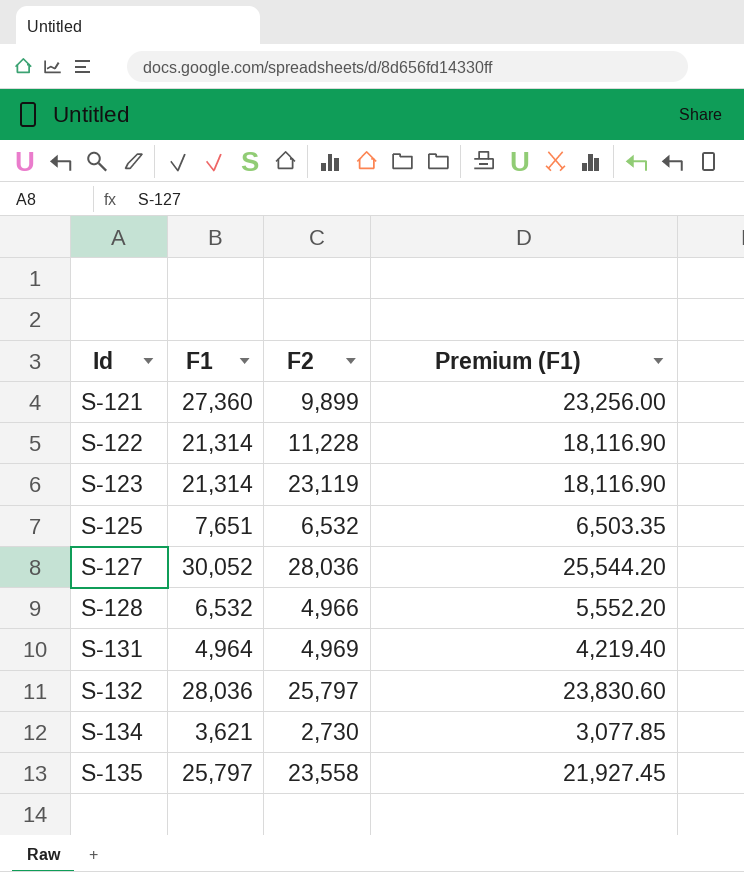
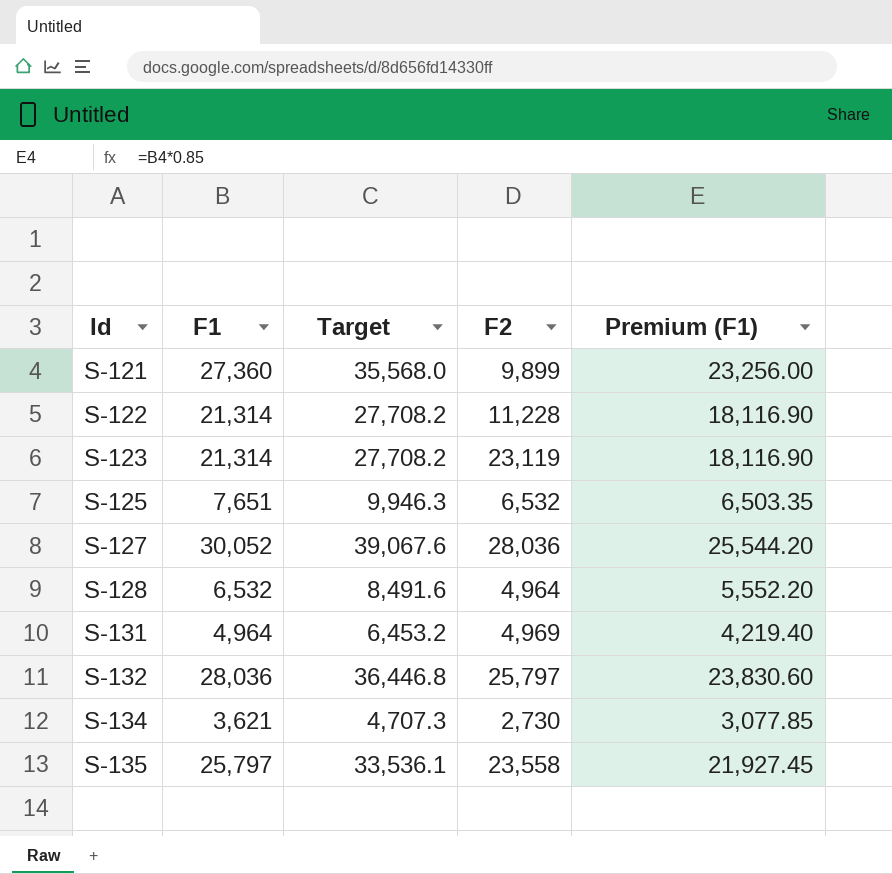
column Target | formula: none -> [F1] * 1.3
S-128 | F2: 4,966 -> 4,964

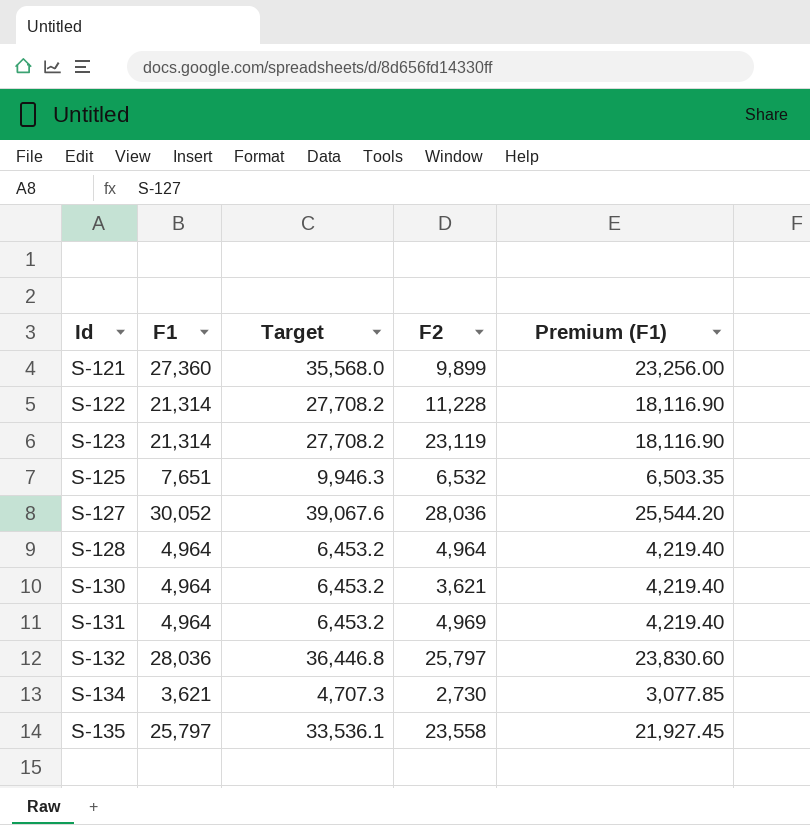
S-128 | F1: 6,532 -> 4,964
S-128 | Target: 8,491.6 -> 6,453.2
S-128 | Premium (F1): 5,552.20 -> 4,219.40
row S-130: none -> 4,964 | 6,453.2 | 3,621 | 4,219.40

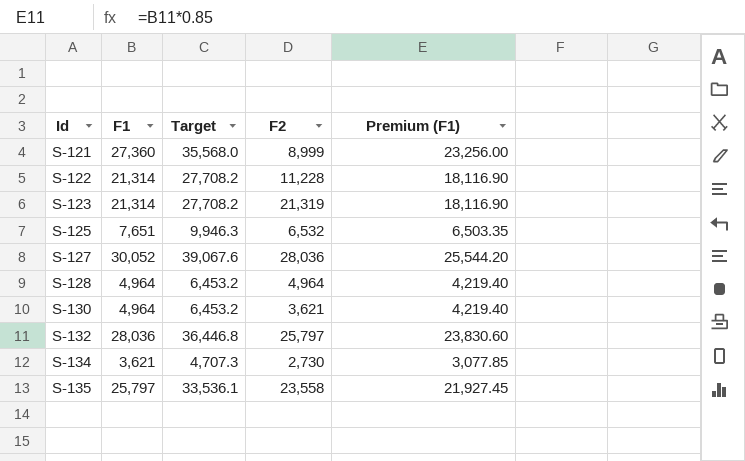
row S-131: 4,964 | 6,453.2 | 4,969 | 4,219.40 -> none
S-121 | F2: 9,899 -> 8,999
S-123 | F2: 23,119 -> 21,319

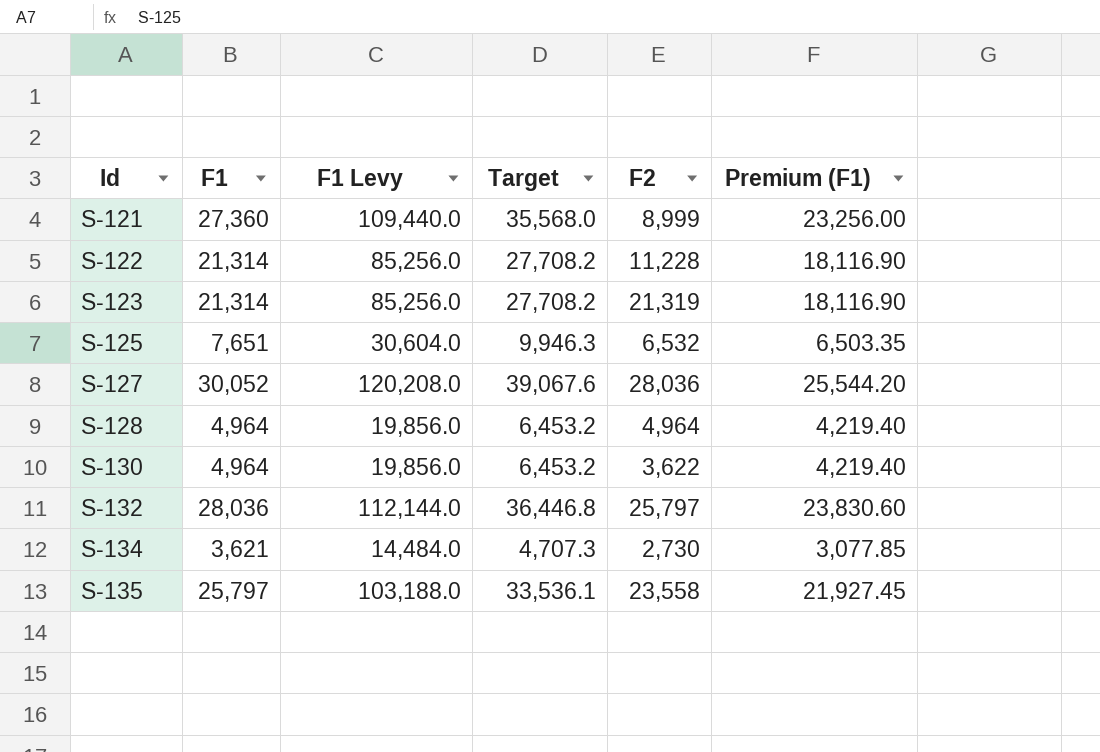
column F1 Levy | formula: none -> [F1] * 4
S-130 | F2: 3,621 -> 3,622

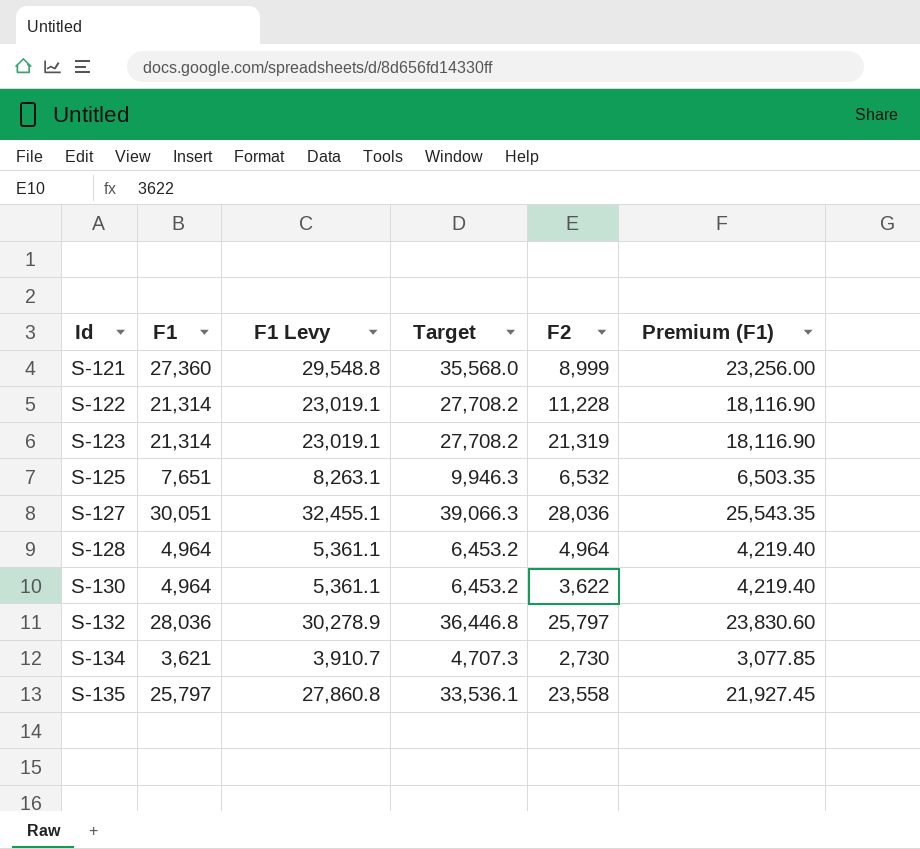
column F1 Levy | formula: [F1] * 4 -> [F1] * 1.08
S-127 | F1: 30,052 -> 30,051
S-127 | Target: 39,067.6 -> 39,066.3
S-127 | Premium (F1): 25,544.20 -> 25,543.35

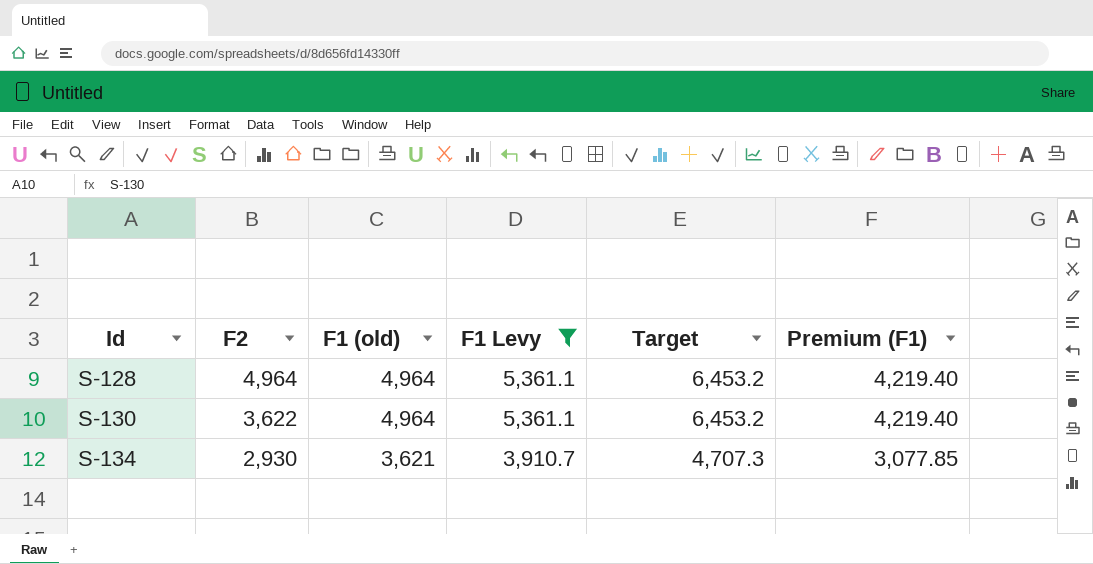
filter: none -> F1 Levy <= 5,361.1
column F2 | position: 5 -> 2
column name: F1 -> F1 (old)
S-134 | F2: 2,730 -> 2,930

